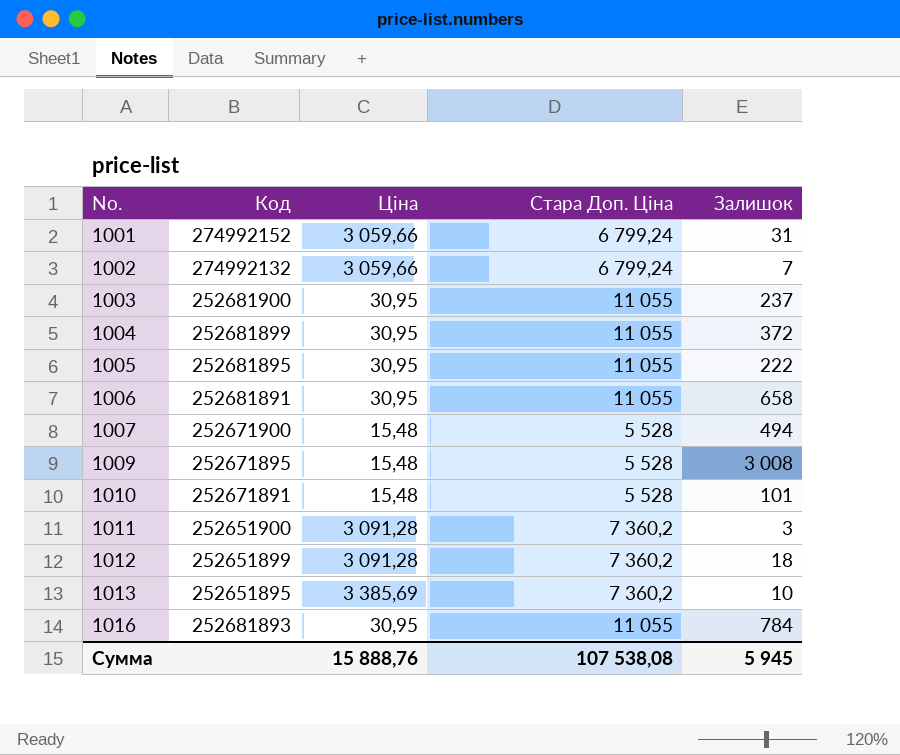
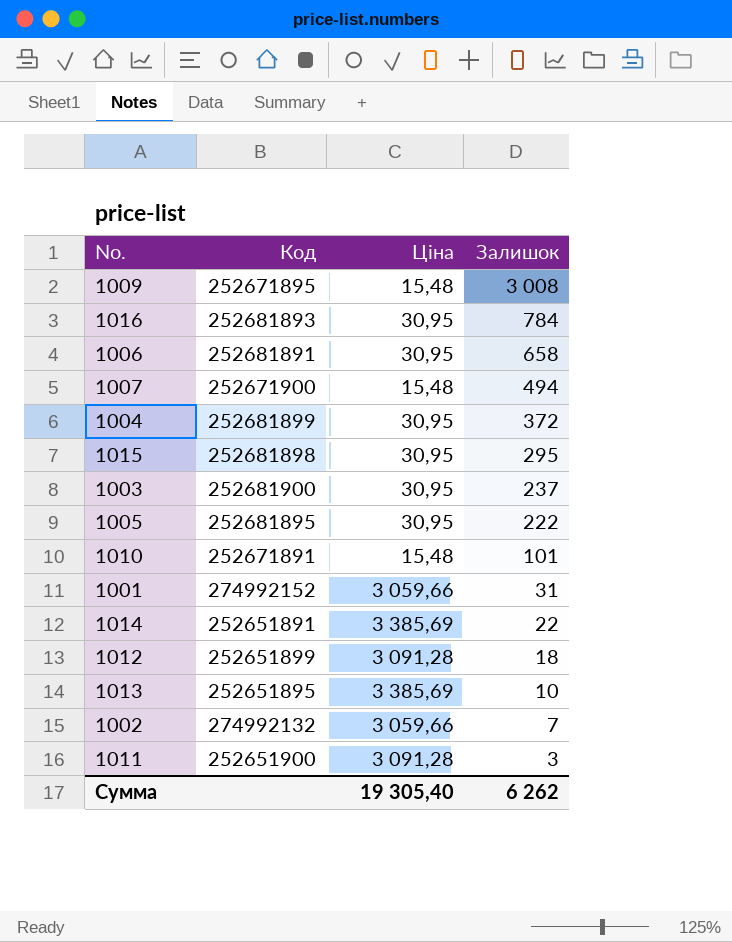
row order: No. ascending -> Залишок descending
column Стара Доп. Ціна | position: 4 -> none
row 1015: none -> 252681898 | 30,95 | 295
row 1014: none -> 252651891 | 3 385,69 | 22
Сумма | Ціна: 15 888,76 -> 19 305,40
Сумма | Залишок: 5 945 -> 6 262

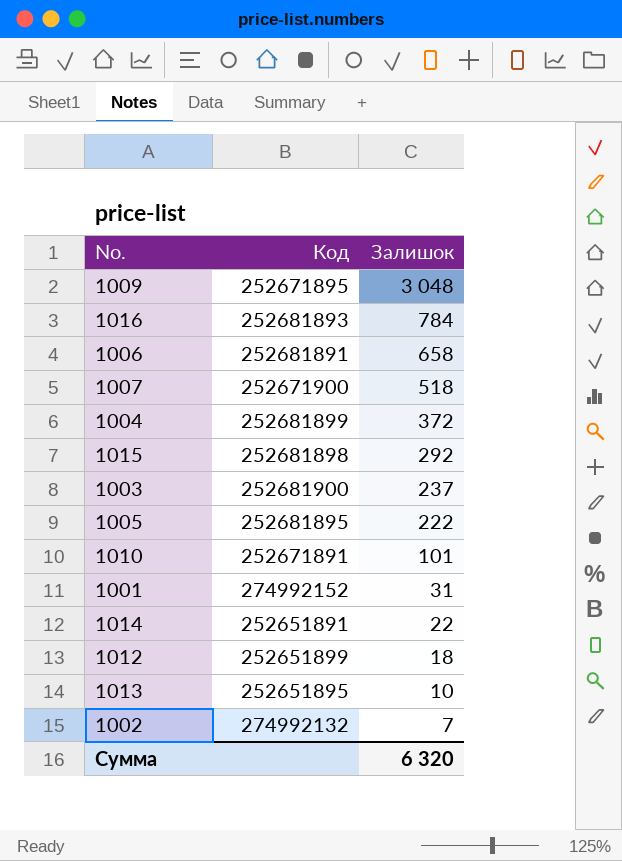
column Ціна | position: 3 -> none
row 1011: 252651900 | 3 091,28 | 3 -> none
1009 | Залишок: 3 008 -> 3 048
1007 | Залишок: 494 -> 518
1015 | Залишок: 295 -> 292
Сумма | Залишок: 6 262 -> 6 320

